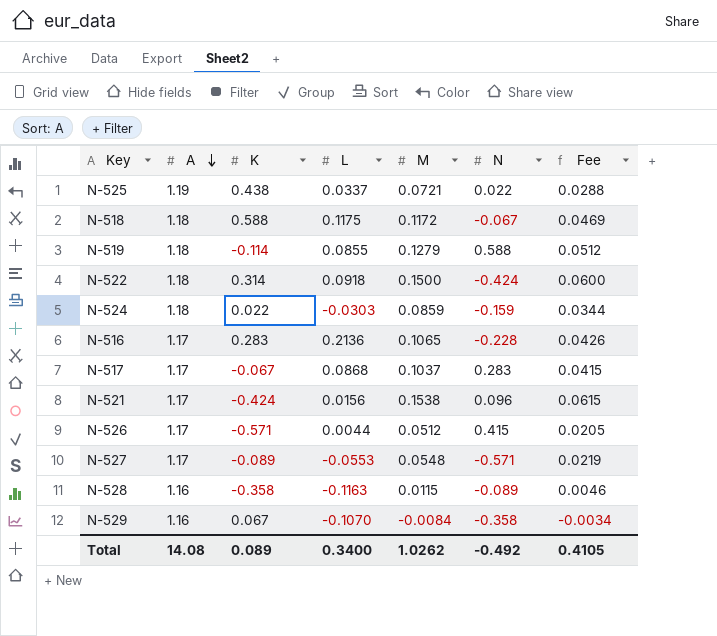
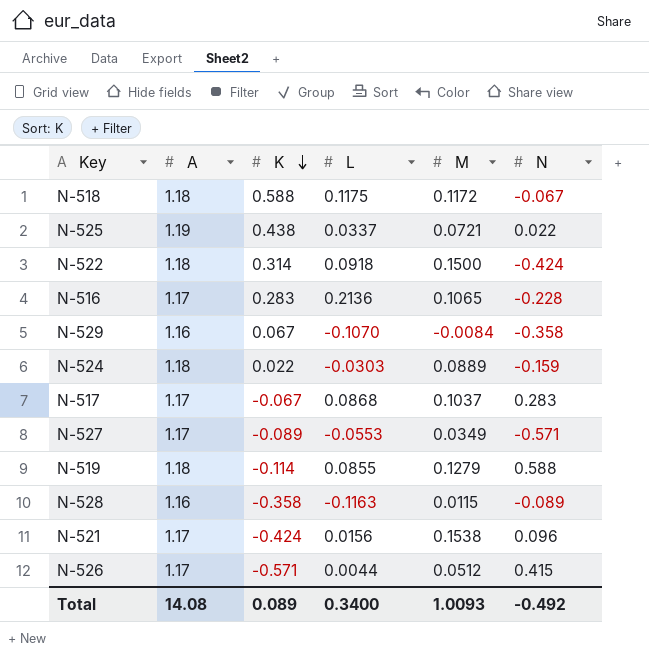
row order: A descending -> K descending
column Fee | formula: [M] * 0.4 -> none
N-524 | M: 0.0859 -> 0.0889
N-527 | M: 0.0548 -> 0.0349
Total | M: 1.0262 -> 1.0093

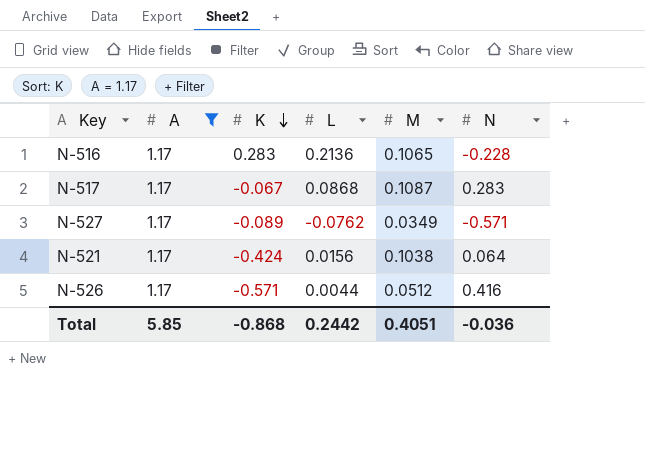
filter: none -> A = 1.17
N-517 | M: 0.1037 -> 0.1087
N-527 | L: -0.0553 -> -0.0762
N-521 | M: 0.1538 -> 0.1038
N-521 | N: 0.096 -> 0.064
N-526 | N: 0.415 -> 0.416
Total | A: 14.08 -> 5.85
Total | K: 0.089 -> -0.868
Total | L: 0.3400 -> 0.2442
Total | M: 1.0093 -> 0.4051
Total | N: -0.492 -> -0.036

